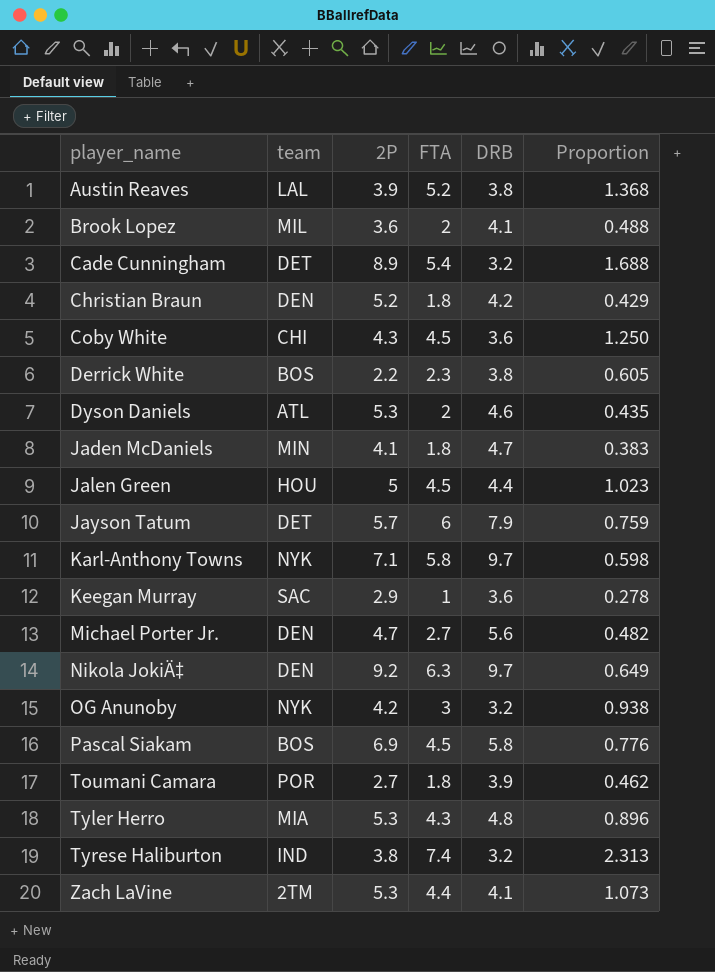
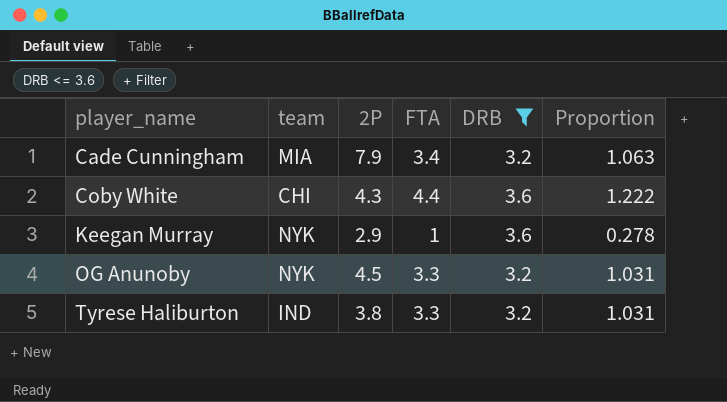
filter: none -> DRB <= 3.6
Cade Cunningham | team: DET -> MIA
Cade Cunningham | 2P: 8.9 -> 7.9
Cade Cunningham | FTA: 5.4 -> 3.4
Cade Cunningham | Proportion: 1.688 -> 1.063
Coby White | FTA: 4.5 -> 4.4
Coby White | Proportion: 1.250 -> 1.222
Keegan Murray | team: SAC -> NYK
OG Anunoby | 2P: 4.2 -> 4.5
OG Anunoby | FTA: 3 -> 3.3
OG Anunoby | Proportion: 0.938 -> 1.031
Tyrese Haliburton | FTA: 7.4 -> 3.3
Tyrese Haliburton | Proportion: 2.313 -> 1.031

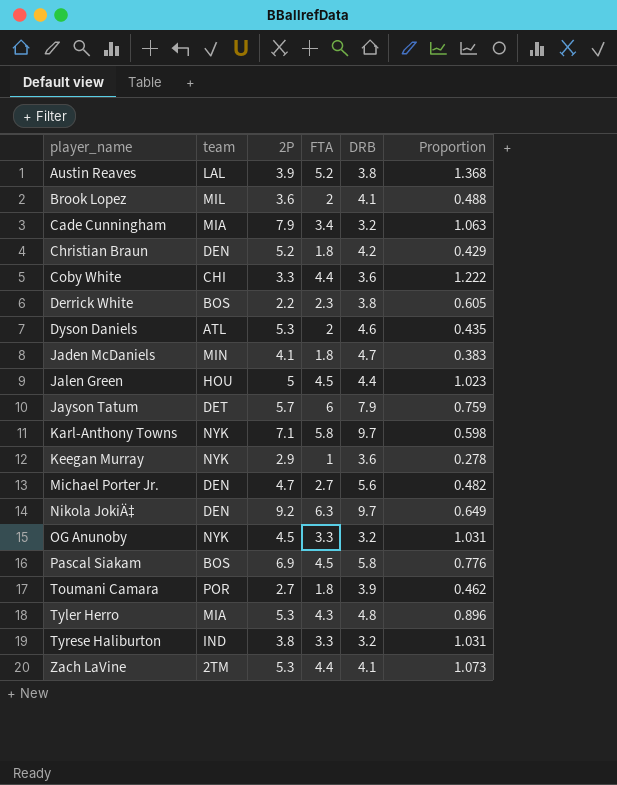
filter: DRB <= 3.6 -> none
Coby White | 2P: 4.3 -> 3.3

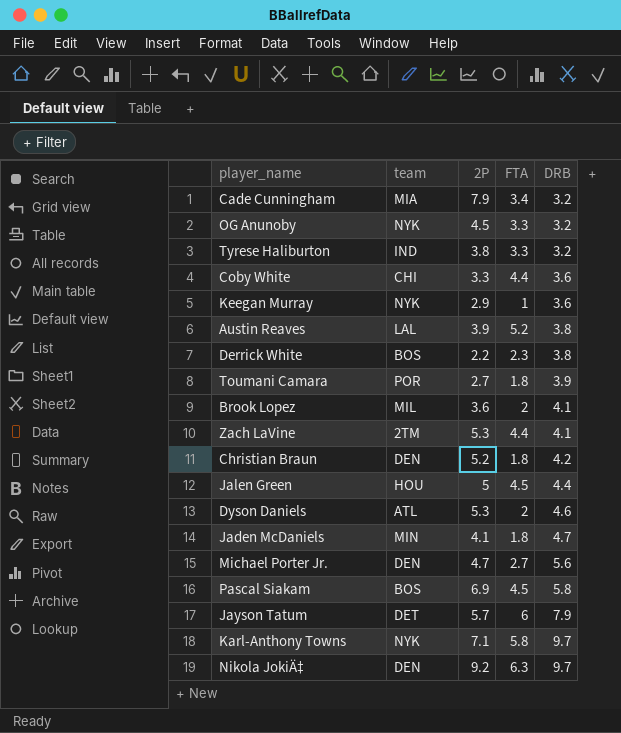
row order: player_name ascending -> DRB ascending
column Proportion | formula: [FTA] / [DRB] -> none
row Tyler Herro: MIA | 5.3 | 4.3 | 4.8 | 0.896 -> none

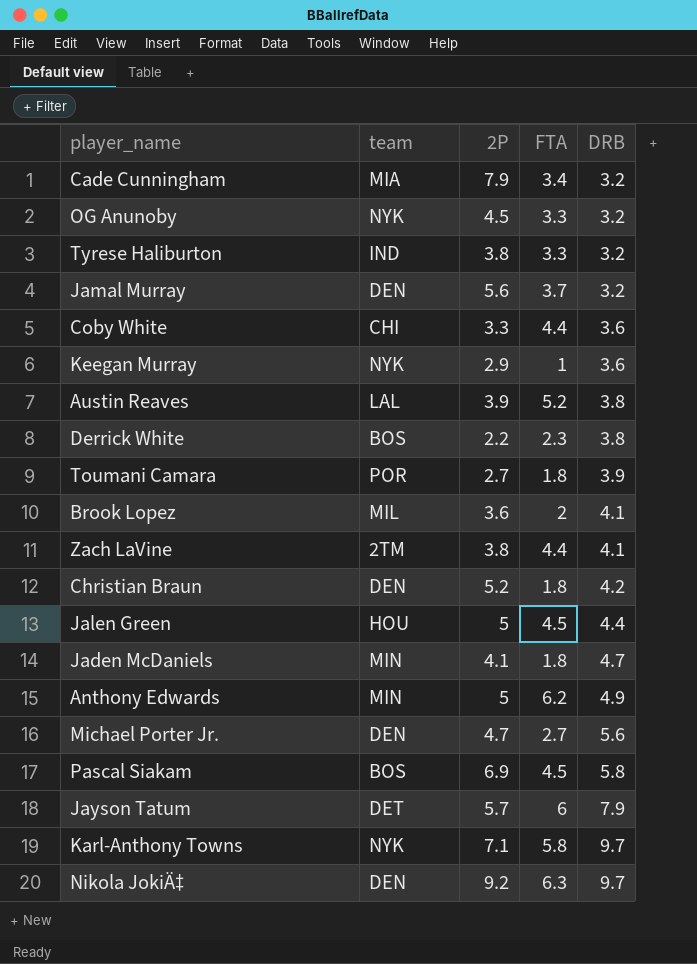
row Dyson Daniels: ATL | 5.3 | 2 | 4.6 -> none
row Jamal Murray: none -> DEN | 5.6 | 3.7 | 3.2
Zach LaVine | 2P: 5.3 -> 3.8
row Anthony Edwards: none -> MIN | 5 | 6.2 | 4.9

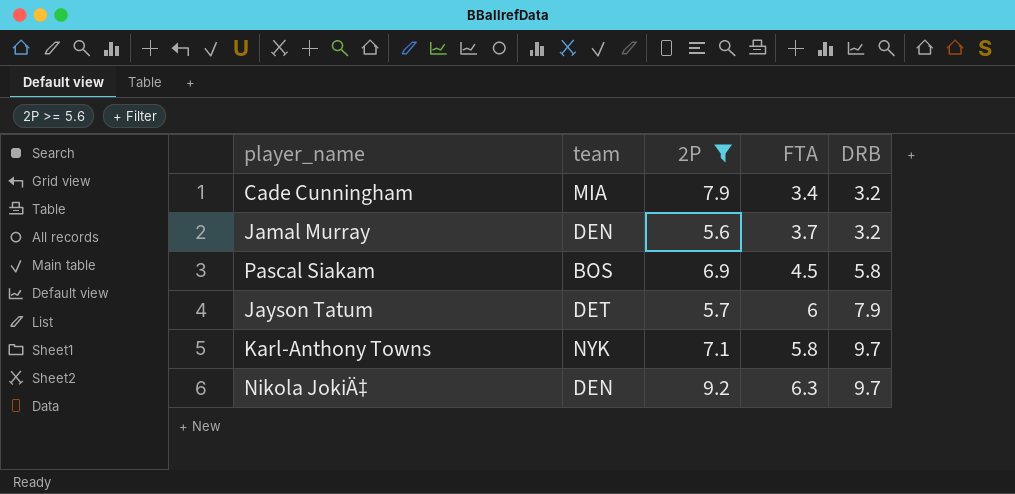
filter: none -> 2P >= 5.6

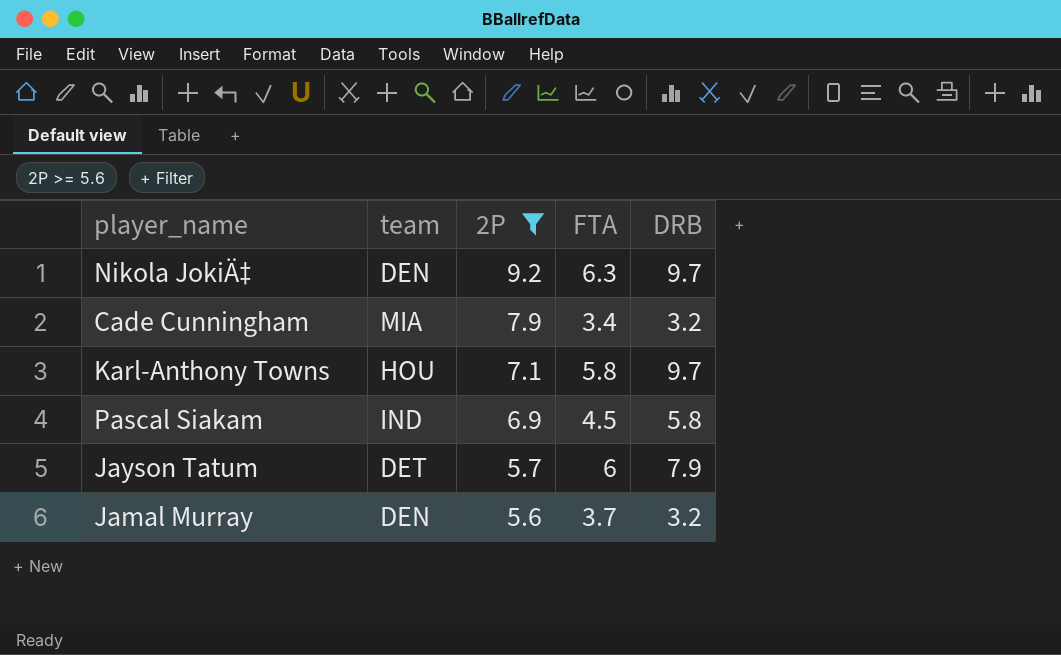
row order: DRB ascending -> 2P descending
Karl-Anthony Towns | team: NYK -> HOU
Pascal Siakam | team: BOS -> IND

